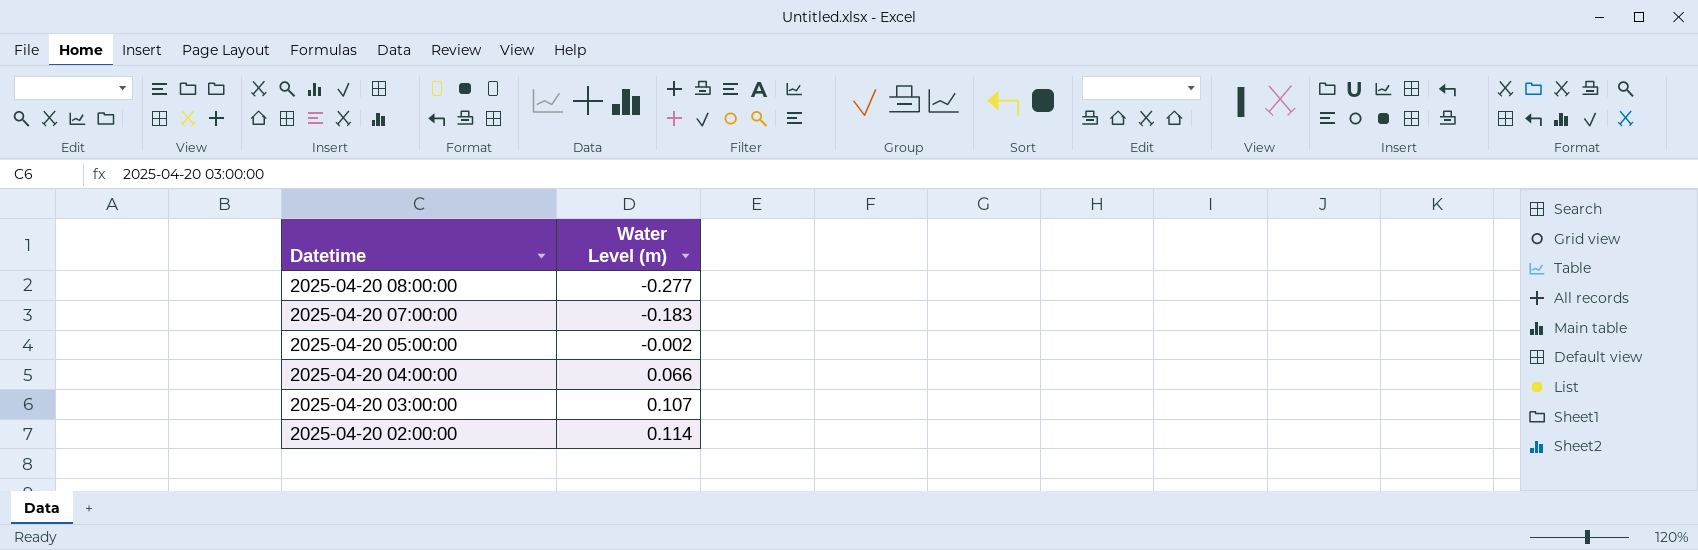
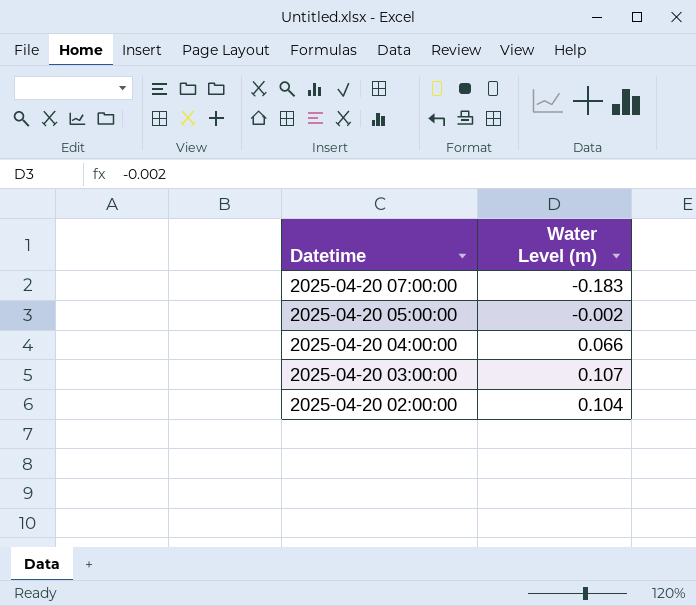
row 2025-04-20 08:00:00: -0.277 -> none
2025-04-20 02:00:00 | Water Level (m): 0.114 -> 0.104

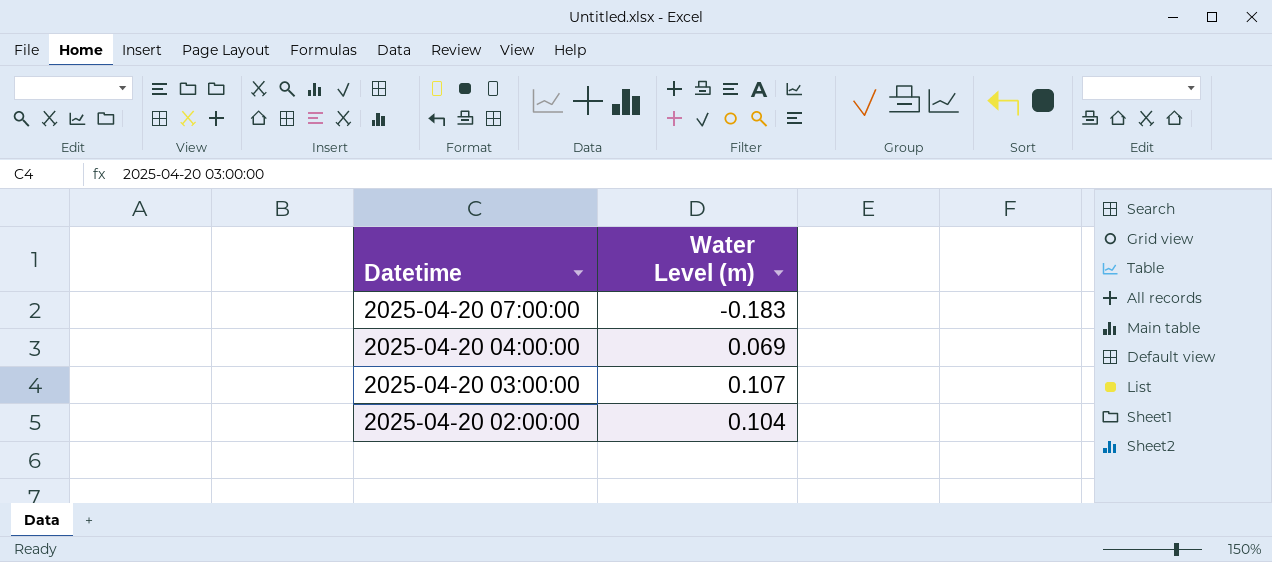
row 2025-04-20 05:00:00: -0.002 -> none
2025-04-20 04:00:00 | Water Level (m): 0.066 -> 0.069

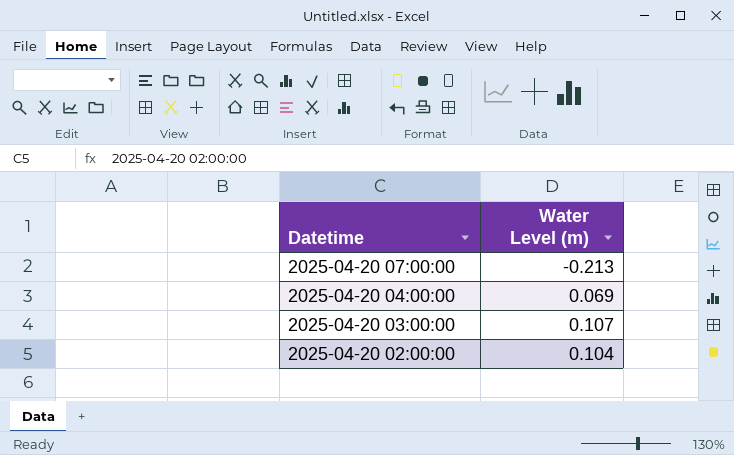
2025-04-20 07:00:00 | Water Level (m): -0.183 -> -0.213

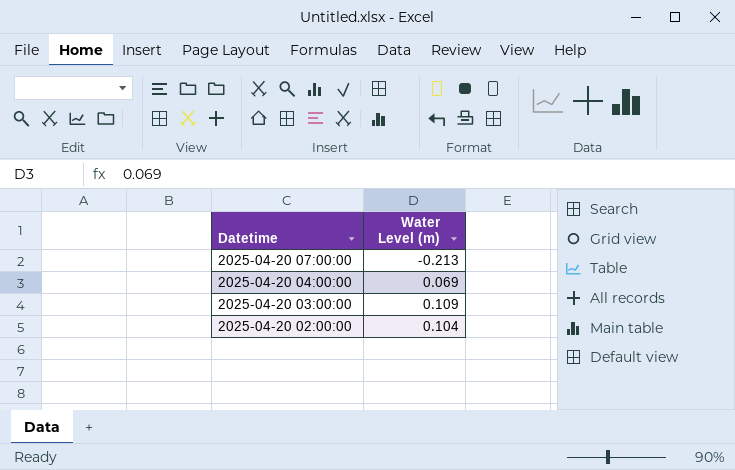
2025-04-20 03:00:00 | Water Level (m): 0.107 -> 0.109

